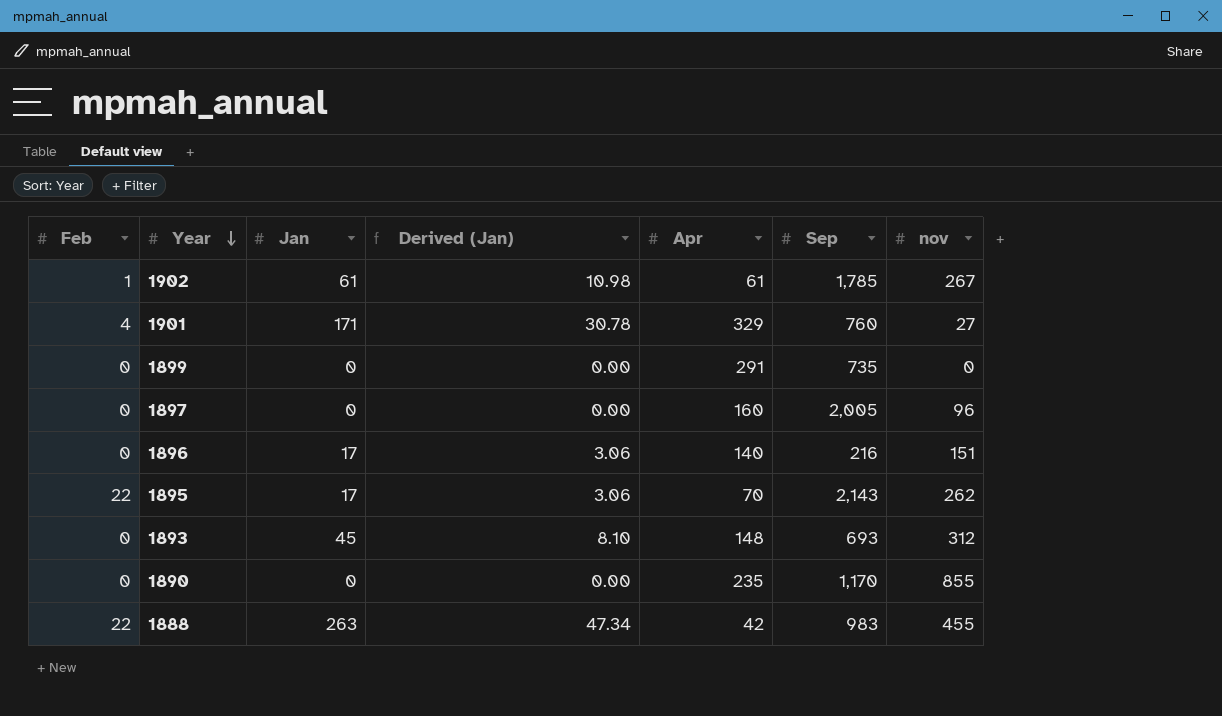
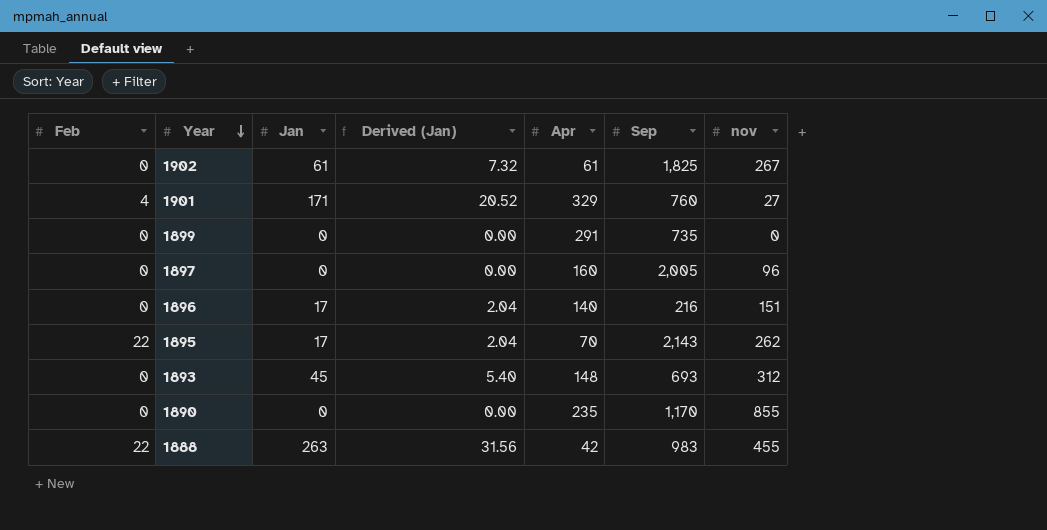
column Derived (Jan) | formula: [Jan] * 0.18 -> [Jan] * 0.12
1902 | Feb: 1 -> 0
1902 | Sep: 1,785 -> 1,825

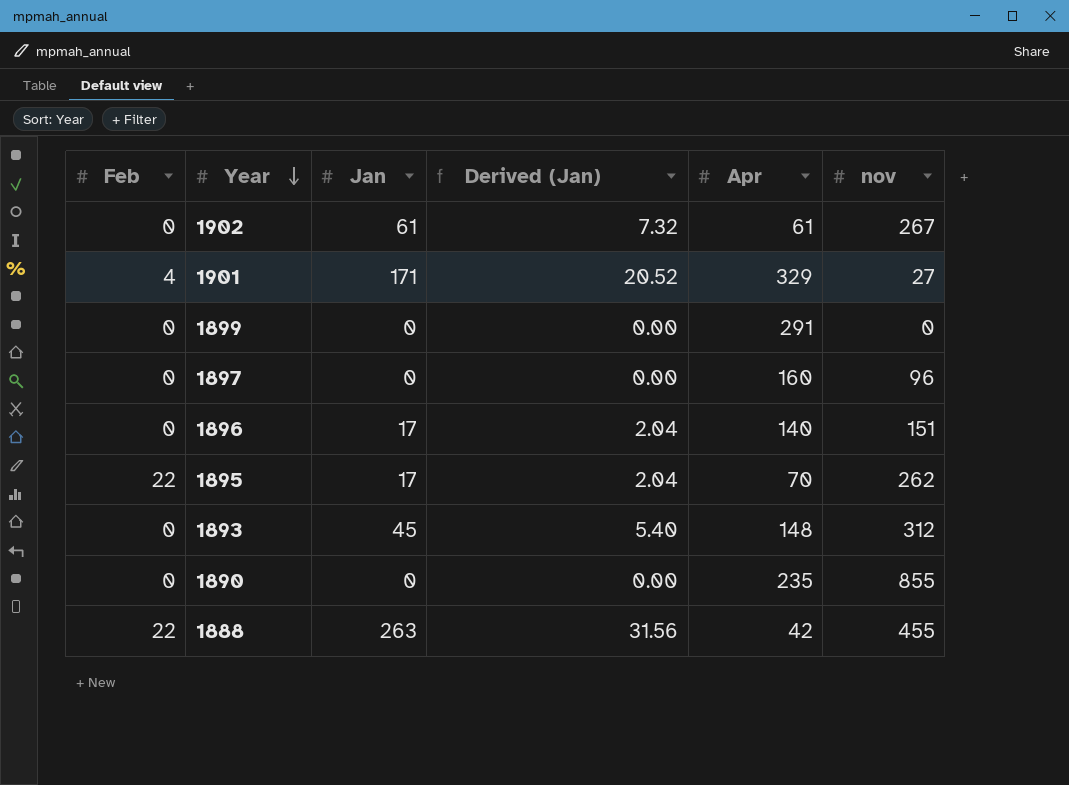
column Sep | position: 6 -> none

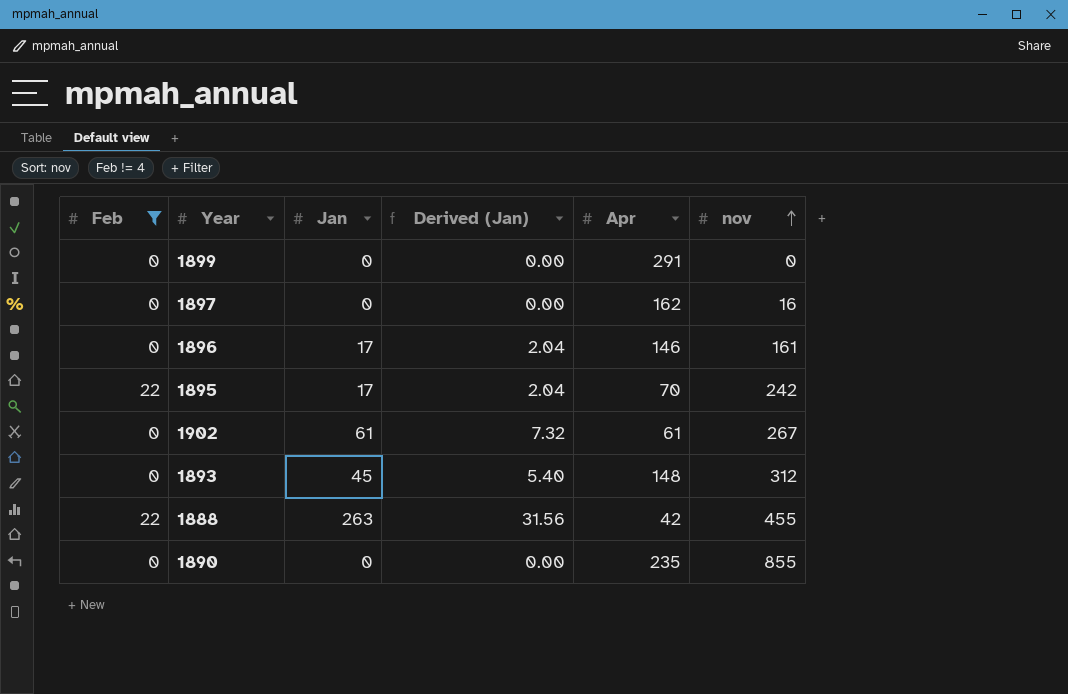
filter: none -> Feb != 4
row order: Year descending -> nov ascending
1897 | Apr: 160 -> 162
1897 | nov: 96 -> 16
1896 | Apr: 140 -> 146
1896 | nov: 151 -> 161
1895 | nov: 262 -> 242

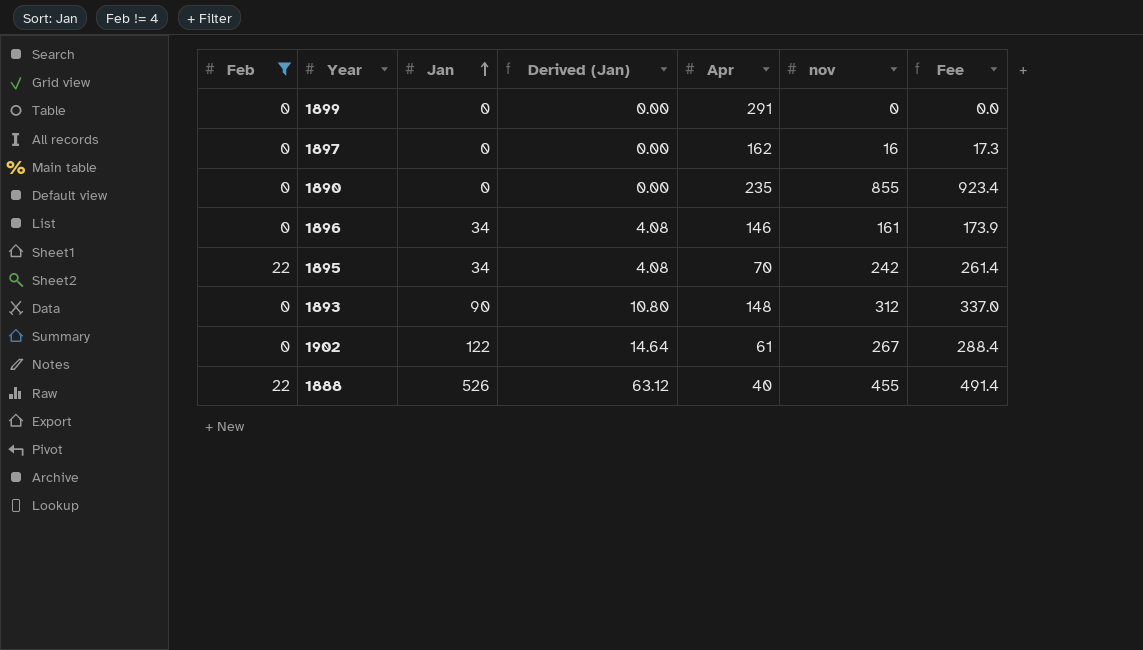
row order: nov ascending -> Jan ascending
column Fee | formula: none -> [nov] * 1.08
1896 | Jan: 17 -> 34
1896 | Derived (Jan): 2.04 -> 4.08
1895 | Jan: 17 -> 34
1895 | Derived (Jan): 2.04 -> 4.08
1893 | Jan: 45 -> 90
1893 | Derived (Jan): 5.40 -> 10.80
1902 | Jan: 61 -> 122
1902 | Derived (Jan): 7.32 -> 14.64
1888 | Jan: 263 -> 526
1888 | Derived (Jan): 31.56 -> 63.12
1888 | Apr: 42 -> 40

